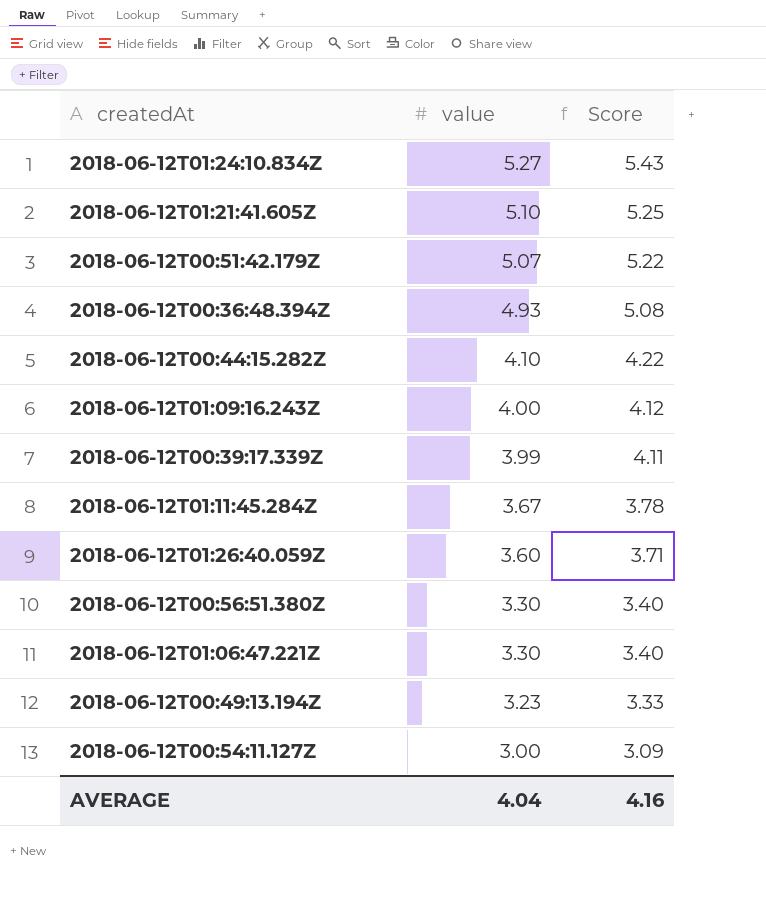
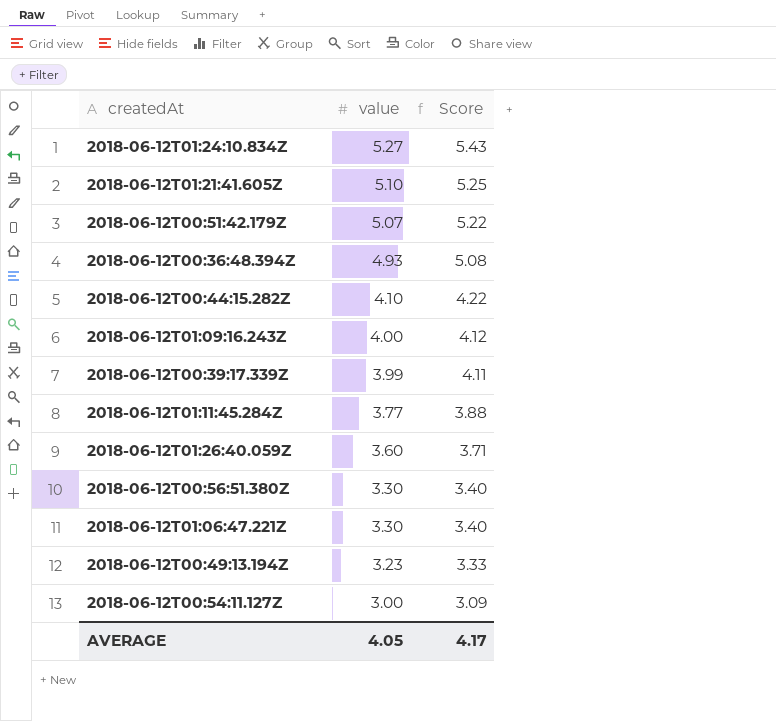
2018-06-12T01:11:45.284Z | value: 3.67 -> 3.77
2018-06-12T01:11:45.284Z | Score: 3.78 -> 3.88
AVERAGE | value: 4.04 -> 4.05
AVERAGE | Score: 4.16 -> 4.17

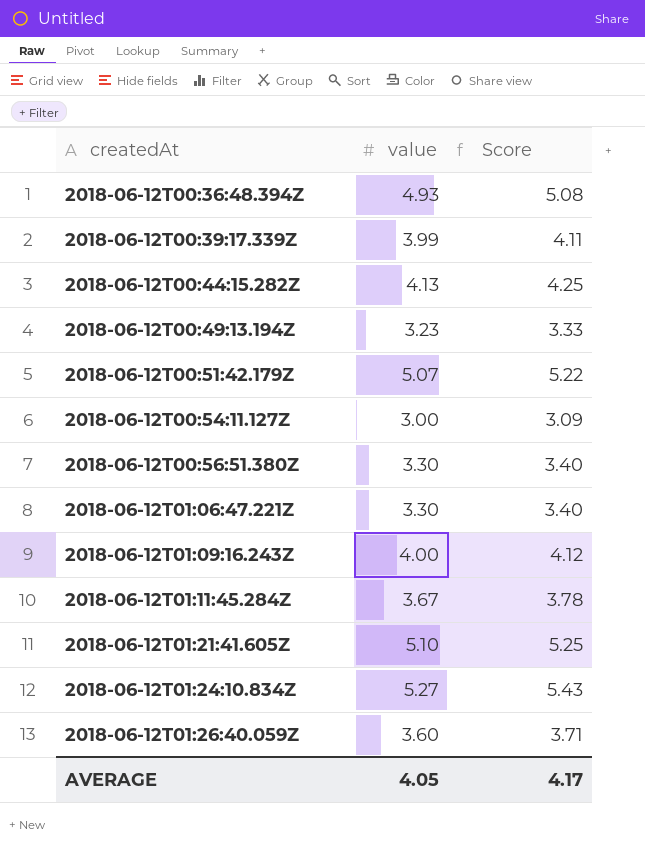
row order: value descending -> createdAt ascending
2018-06-12T00:44:15.282Z | value: 4.10 -> 4.13
2018-06-12T00:44:15.282Z | Score: 4.22 -> 4.25
2018-06-12T01:11:45.284Z | value: 3.77 -> 3.67
2018-06-12T01:11:45.284Z | Score: 3.88 -> 3.78

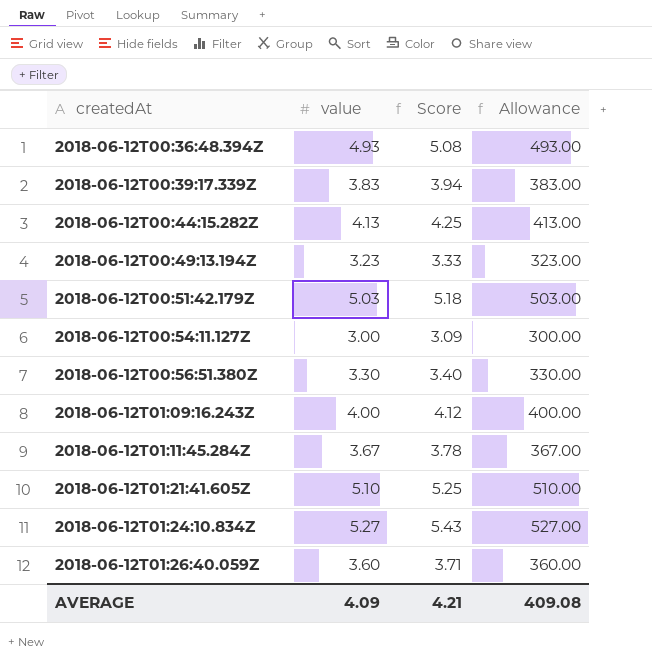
column Allowance | formula: none -> [value] * 100
row 2018-06-12T01:06:47.221Z: 3.30 | 3.40 -> none
2018-06-12T00:39:17.339Z | value: 3.99 -> 3.83
2018-06-12T00:39:17.339Z | Score: 4.11 -> 3.94
2018-06-12T00:51:42.179Z | value: 5.07 -> 5.03
2018-06-12T00:51:42.179Z | Score: 5.22 -> 5.18
AVERAGE | value: 4.05 -> 4.09
AVERAGE | Score: 4.17 -> 4.21

